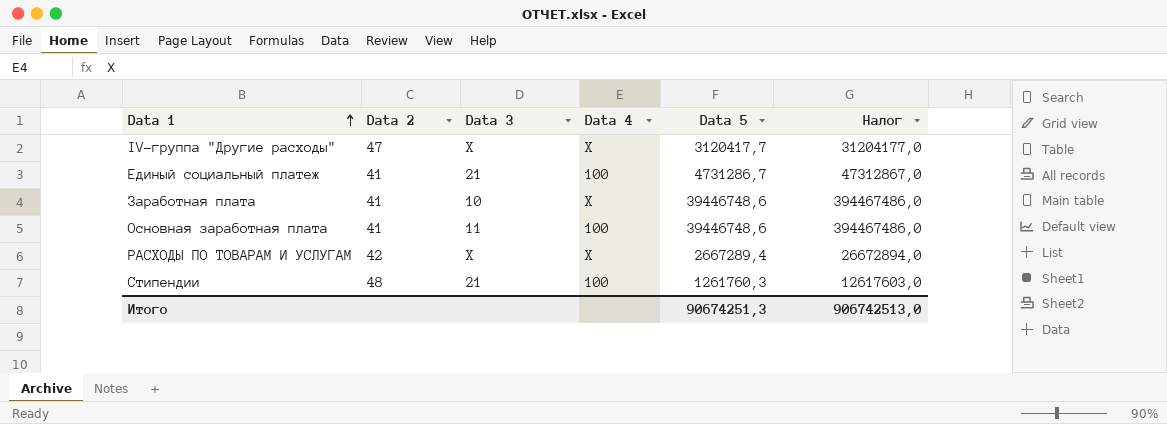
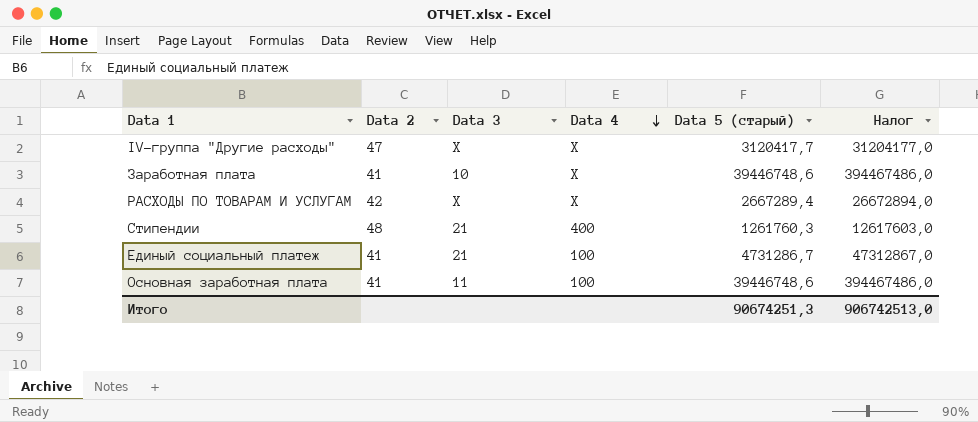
row order: Data 1 ascending -> Data 4 descending
column name: Data 5 -> Data 5 (старый)
Стипендии | Data 4: 100 -> 400

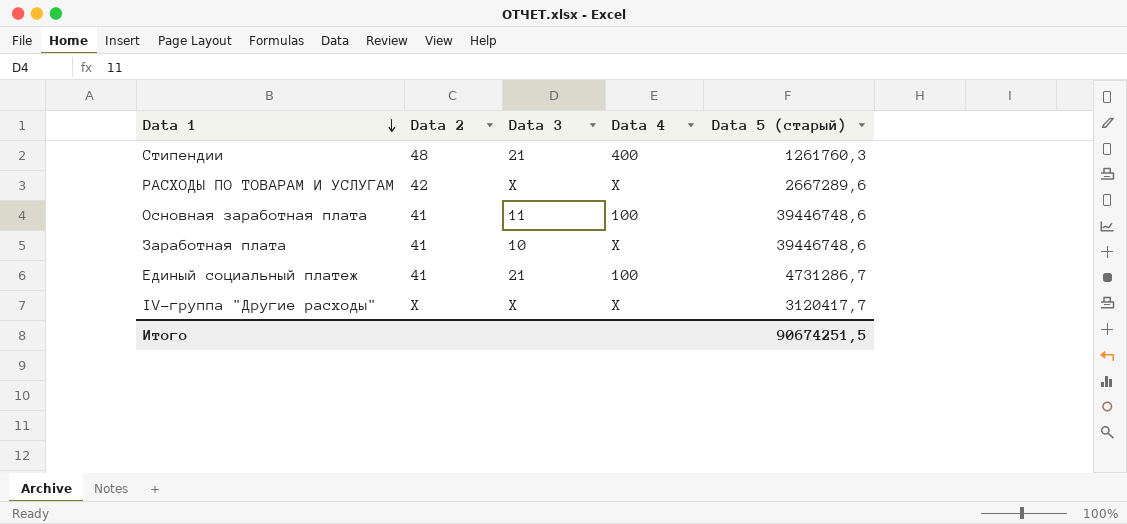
row order: Data 4 descending -> Data 1 descending
column Налог | formula: [Data 5 (старый)] * 10 -> none
РАСХОДЫ ПО ТОВАРАМ И УСЛУГАМ | Data 5 (старый): 2667289,4 -> 2667289,6
IV-группа "Другие расходы" | Data 2: 47 -> X
Итого | Data 5 (старый): 90674251,3 -> 90674251,5

